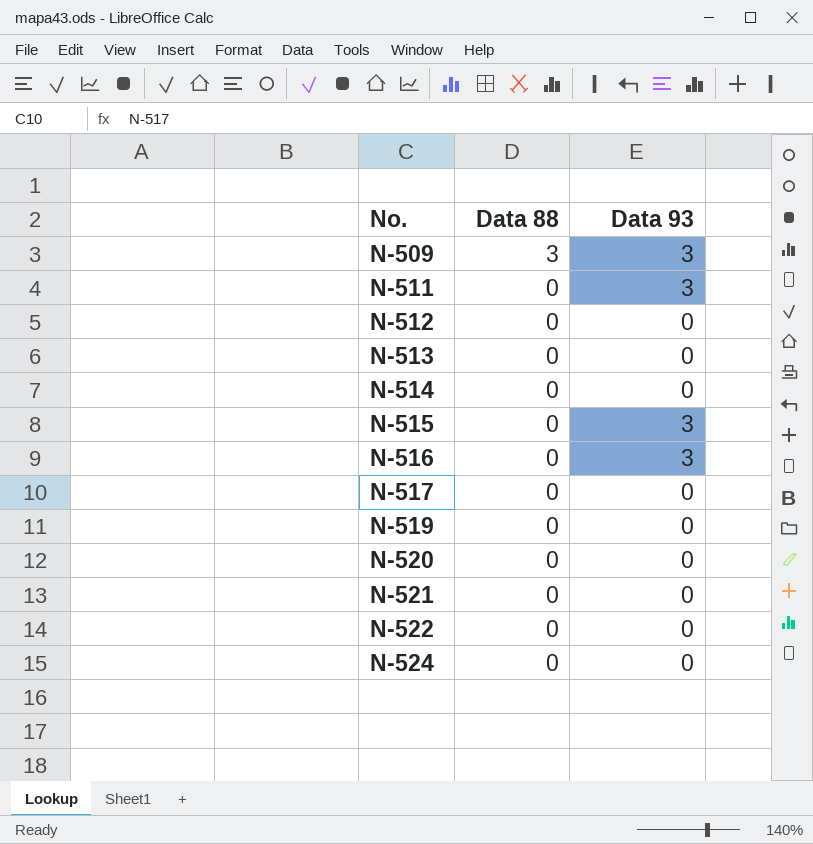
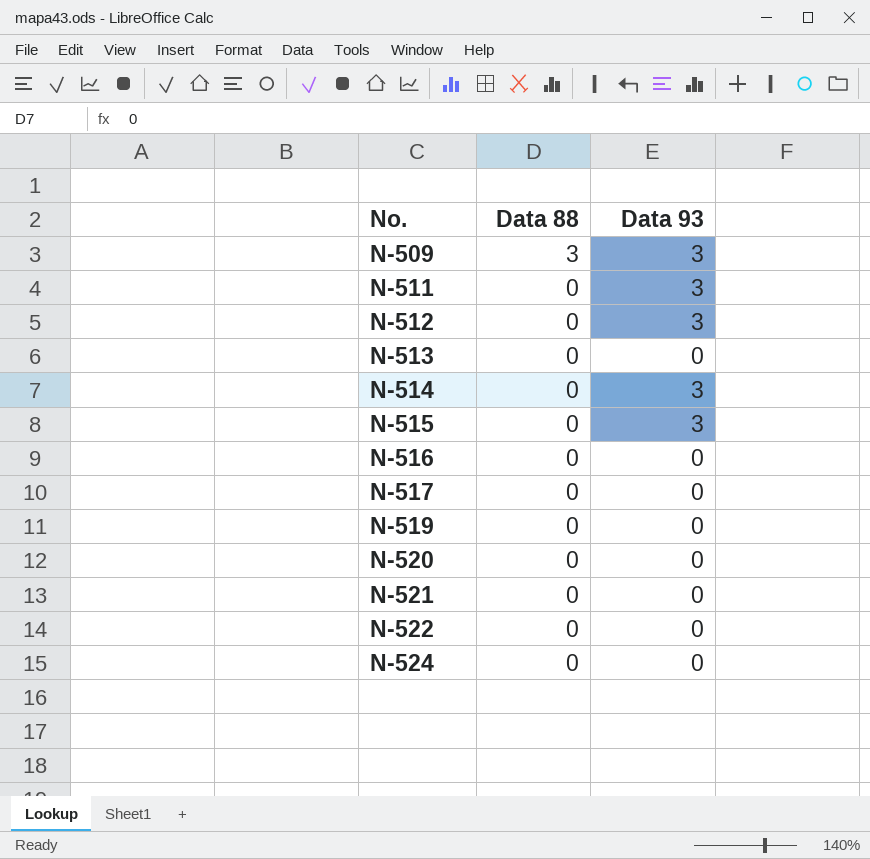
N-512 | Data 93: 0 -> 3
N-514 | Data 93: 0 -> 3
N-516 | Data 93: 3 -> 0

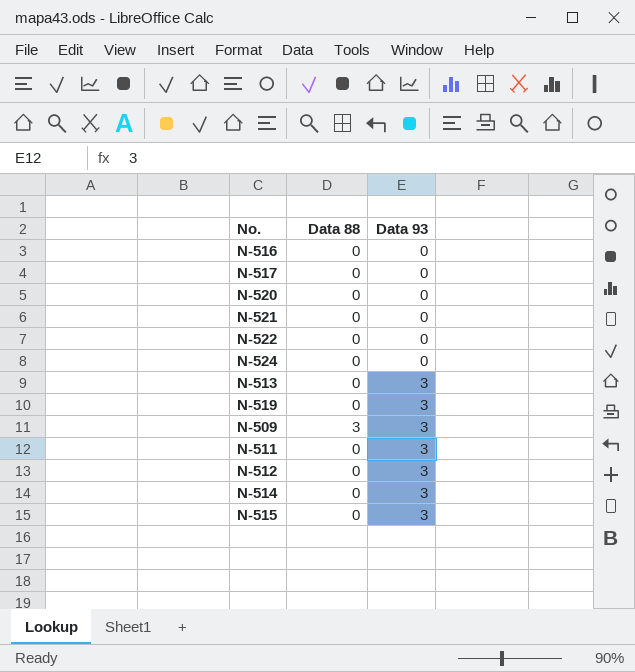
row order: No. ascending -> Data 93 ascending
N-513 | Data 93: 0 -> 3
N-519 | Data 93: 0 -> 3

